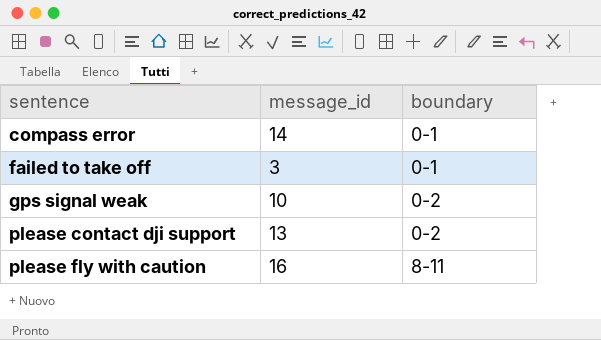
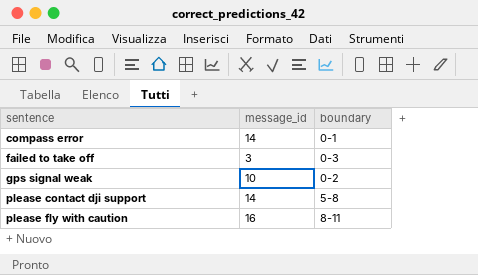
failed to take off | boundary: 0-1 -> 0-3
please contact dji support | message_id: 13 -> 14
please contact dji support | boundary: 0-2 -> 5-8

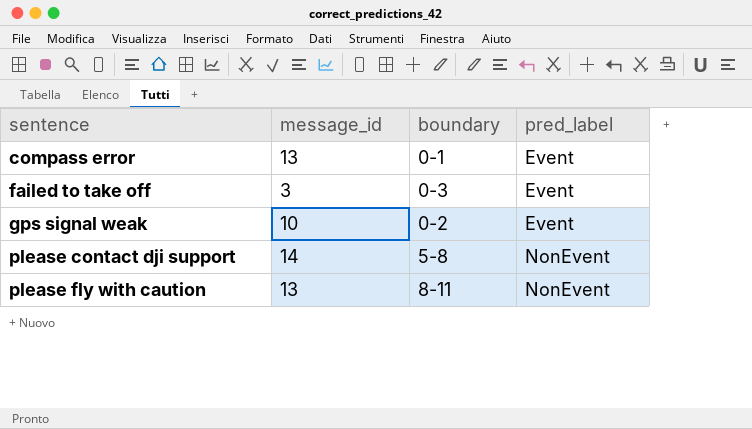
column pred_label | position: none -> 4
compass error | message_id: 14 -> 13
please fly with caution | message_id: 16 -> 13

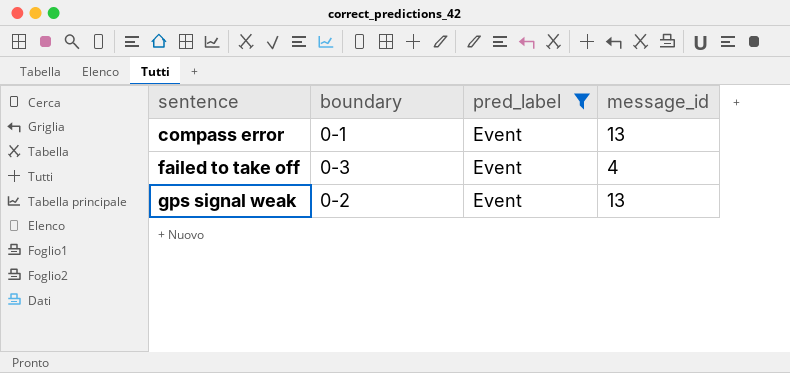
filter: none -> pred_label = Event
column message_id | position: 2 -> 4
failed to take off | message_id: 3 -> 4
gps signal weak | message_id: 10 -> 13

